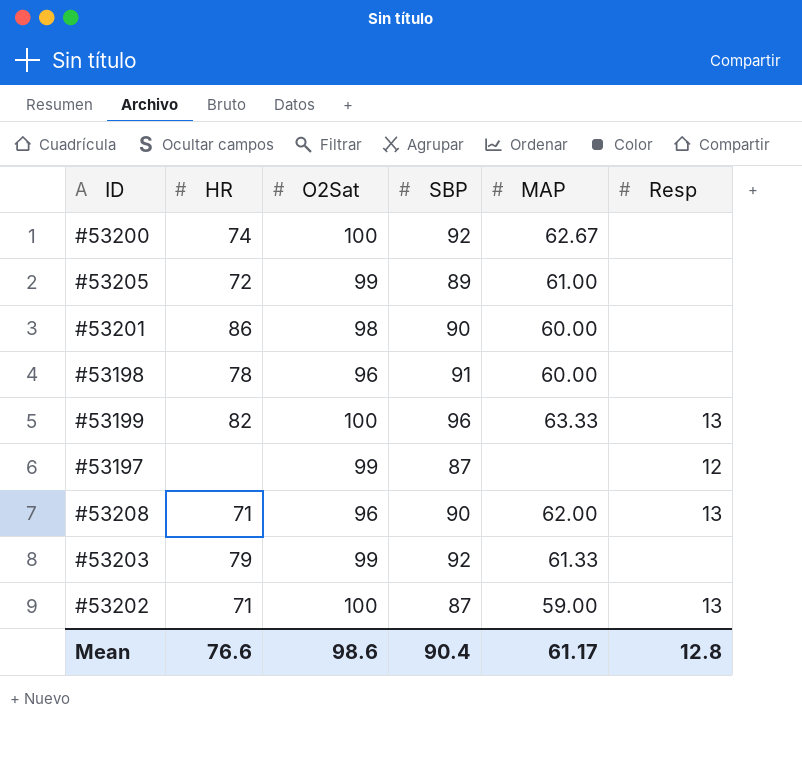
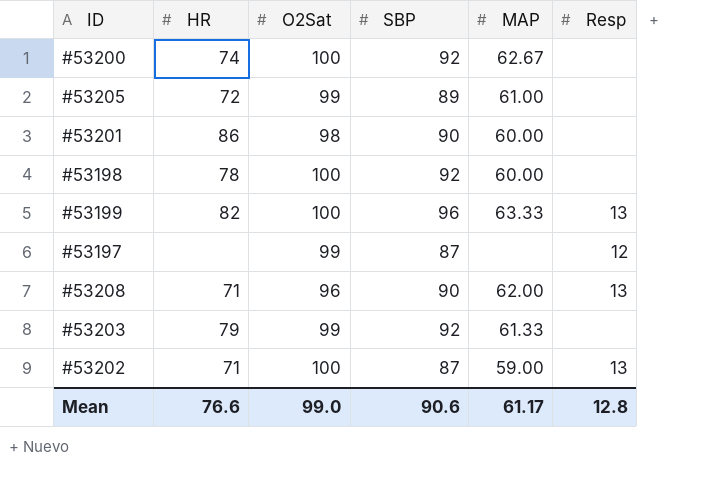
#53198 | O2Sat: 96 -> 100
#53198 | SBP: 91 -> 92
Mean | O2Sat: 98.6 -> 99.0
Mean | SBP: 90.4 -> 90.6

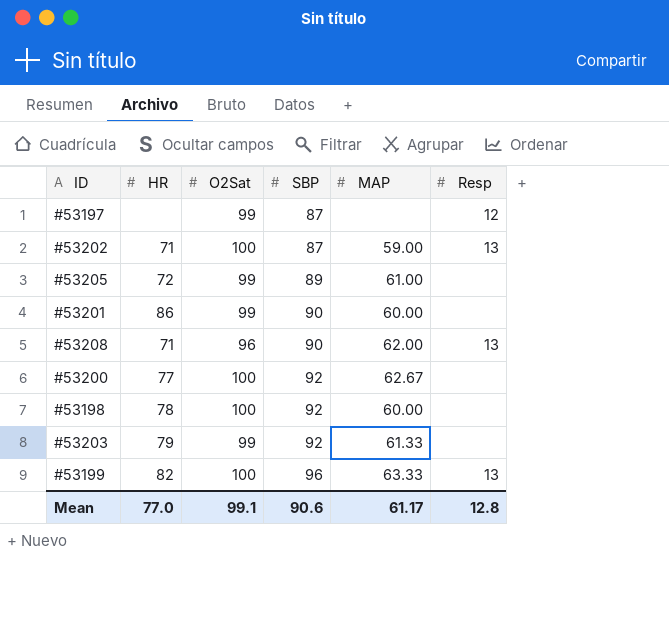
row order: none -> SBP ascending
#53201 | O2Sat: 98 -> 99
#53200 | HR: 74 -> 77
Mean | HR: 76.6 -> 77.0
Mean | O2Sat: 99.0 -> 99.1

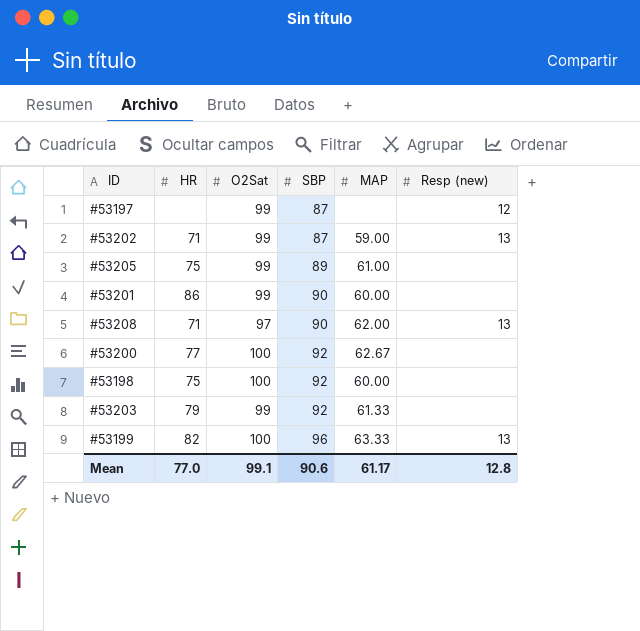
column name: Resp -> Resp (new)
#53202 | O2Sat: 100 -> 99
#53205 | HR: 72 -> 75
#53208 | O2Sat: 96 -> 97
#53198 | HR: 78 -> 75

